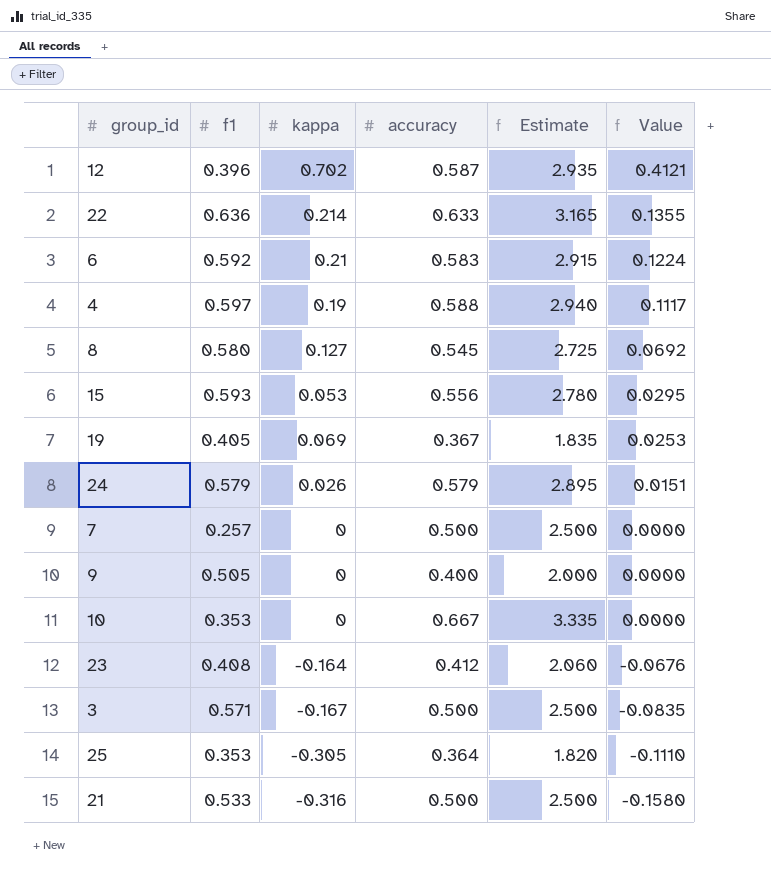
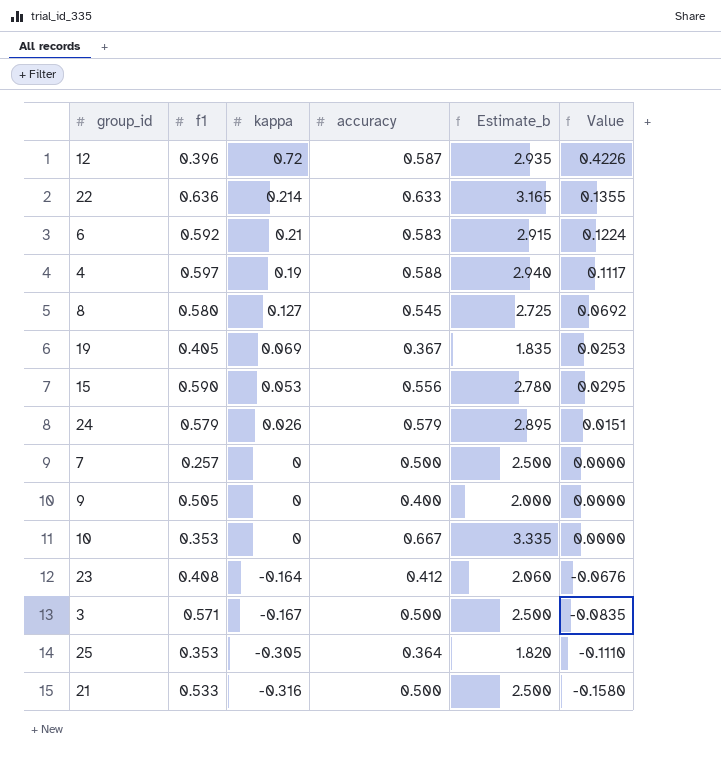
row order: Value descending -> kappa descending
column name: Estimate -> Estimate_b
12 | kappa: 0.702 -> 0.72
12 | Value: 0.4121 -> 0.4226
15 | f1: 0.593 -> 0.590

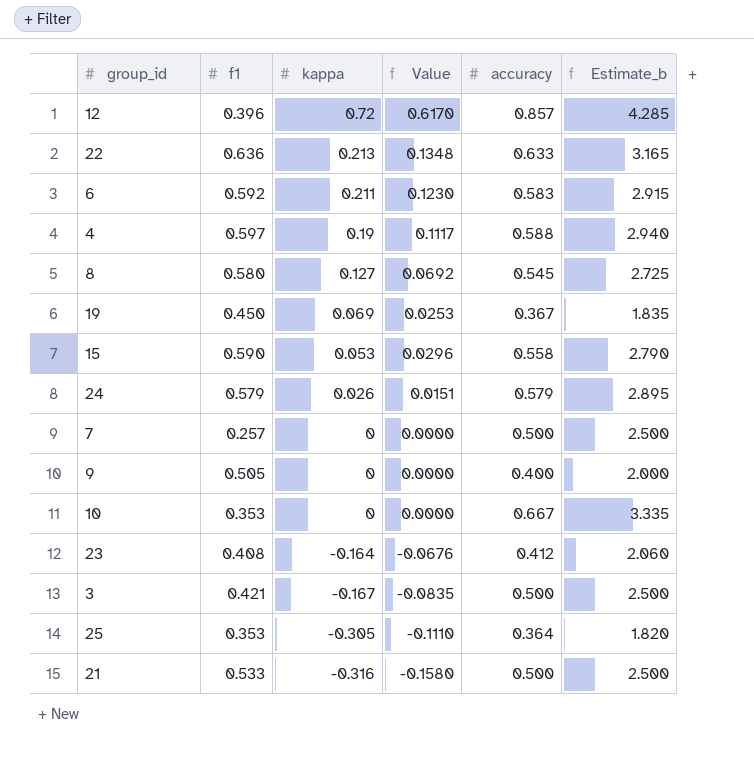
column Value | position: 6 -> 4
12 | Value: 0.4226 -> 0.6170
12 | accuracy: 0.587 -> 0.857
12 | Estimate_b: 2.935 -> 4.285
22 | kappa: 0.214 -> 0.213
22 | Value: 0.1355 -> 0.1348
6 | kappa: 0.21 -> 0.211
6 | Value: 0.1224 -> 0.1230
19 | f1: 0.405 -> 0.450
15 | Value: 0.0295 -> 0.0296
15 | accuracy: 0.556 -> 0.558
15 | Estimate_b: 2.780 -> 2.790
3 | f1: 0.571 -> 0.421

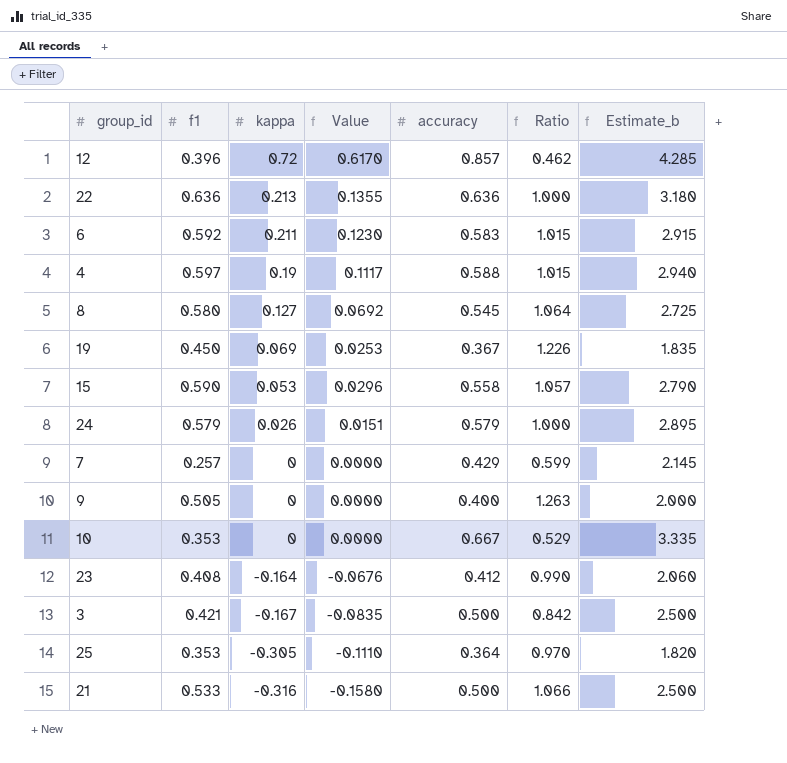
column Ratio | formula: none -> [f1] / [accuracy]
22 | Value: 0.1348 -> 0.1355
22 | accuracy: 0.633 -> 0.636
22 | Estimate_b: 3.165 -> 3.180
7 | accuracy: 0.500 -> 0.429
7 | Estimate_b: 2.500 -> 2.145

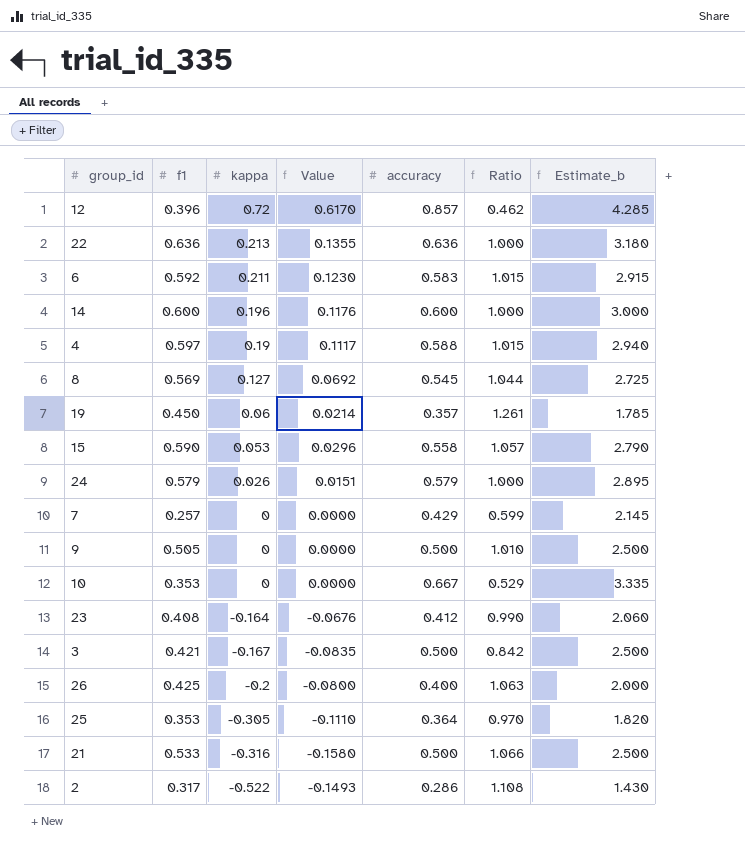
row 14: none -> 0.600 | 0.196 | 0.1176 | 0.600 | 1.000 | 3.000
8 | f1: 0.580 -> 0.569
8 | Ratio: 1.064 -> 1.044
19 | kappa: 0.069 -> 0.06
19 | Value: 0.0253 -> 0.0214
19 | accuracy: 0.367 -> 0.357
19 | Ratio: 1.226 -> 1.261
19 | Estimate_b: 1.835 -> 1.785
9 | accuracy: 0.400 -> 0.500
9 | Ratio: 1.263 -> 1.010
9 | Estimate_b: 2.000 -> 2.500
row 26: none -> 0.425 | -0.2 | -0.0800 | 0.400 | 1.063 | 2.000
row 2: none -> 0.317 | -0.522 | -0.1493 | 0.286 | 1.108 | 1.430

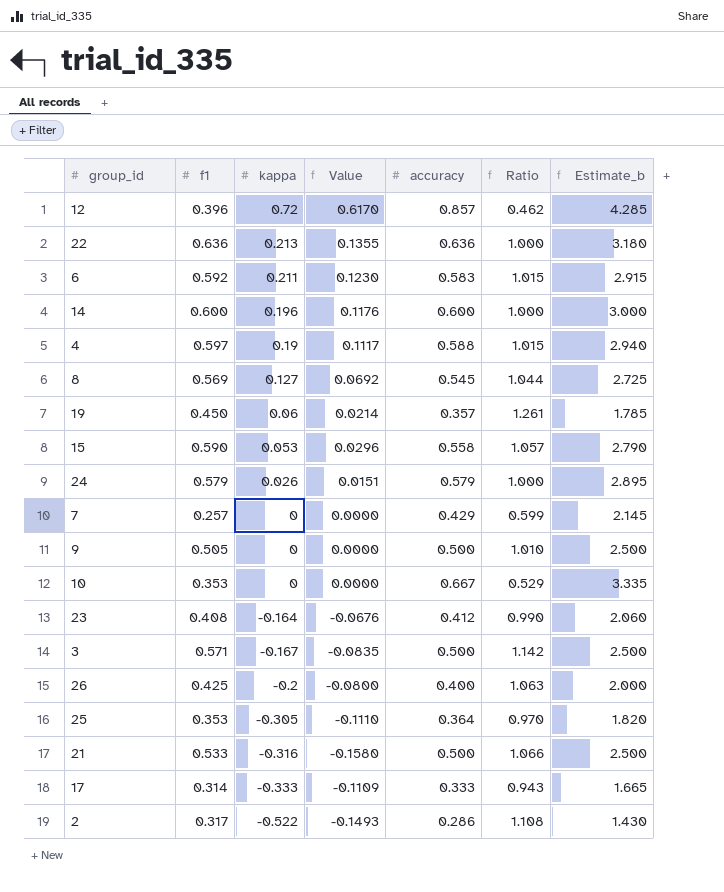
3 | f1: 0.421 -> 0.571
3 | Ratio: 0.842 -> 1.142
row 17: none -> 0.314 | -0.333 | -0.1109 | 0.333 | 0.943 | 1.665

